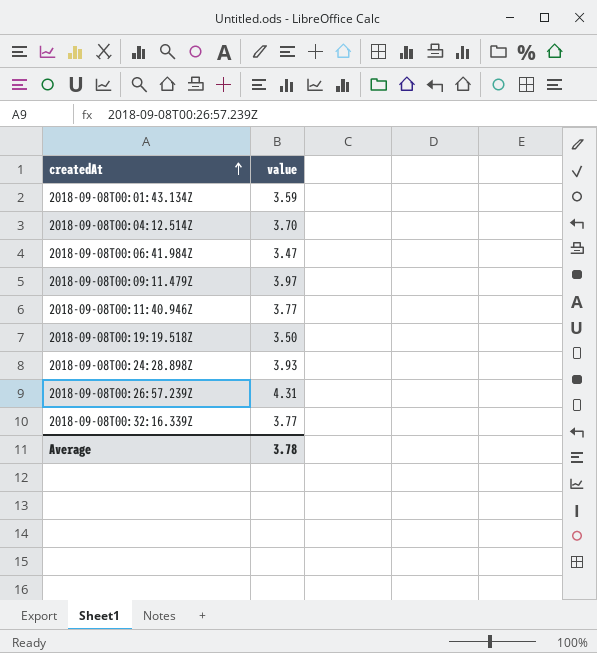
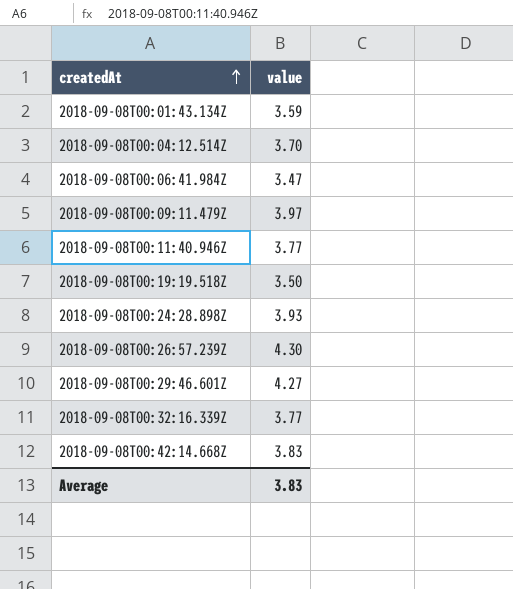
2018-09-08T00:26:57.239Z | value: 4.31 -> 4.30
row 2018-09-08T00:29:46.601Z: none -> 4.27
row 2018-09-08T00:42:14.668Z: none -> 3.83
Average | value: 3.78 -> 3.83

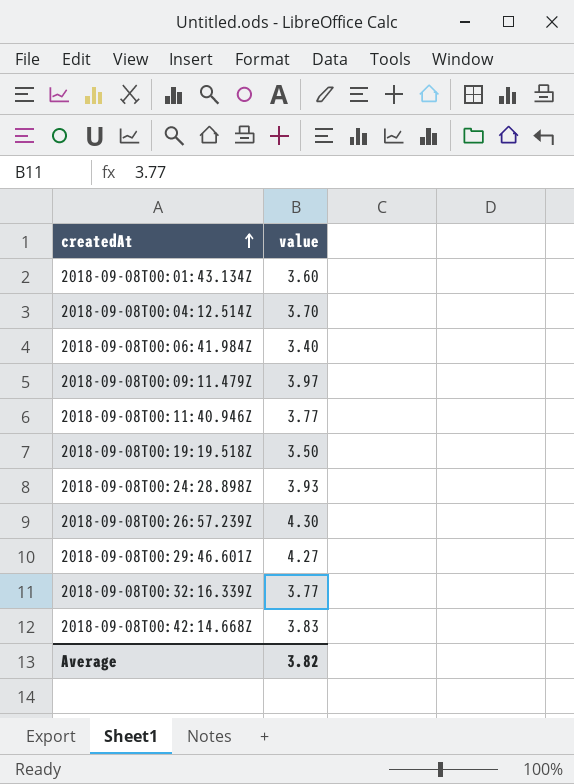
2018-09-08T00:01:43.134Z | value: 3.59 -> 3.60
2018-09-08T00:06:41.984Z | value: 3.47 -> 3.40
Average | value: 3.83 -> 3.82

